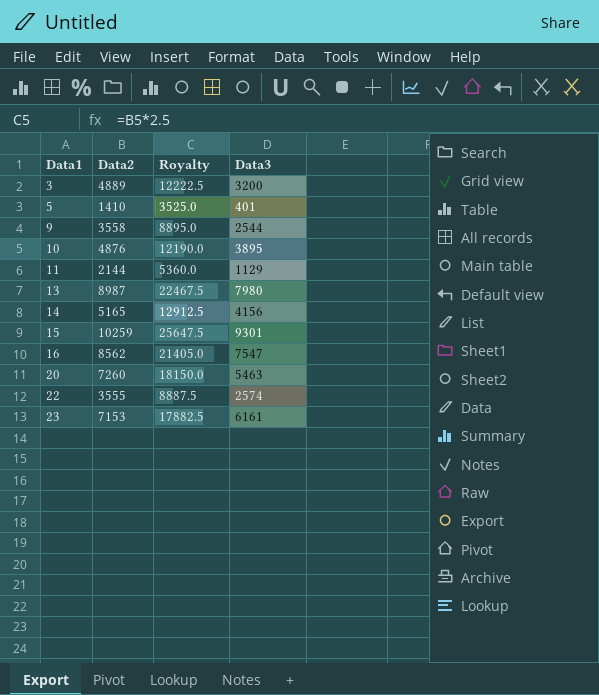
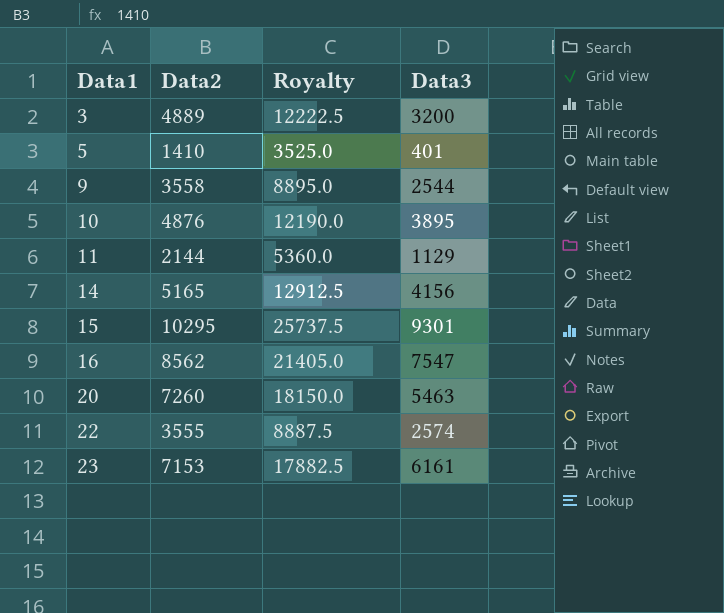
row 13: 8987 | 22467.5 | 7980 -> none
15 | Data2: 10259 -> 10295
15 | Royalty: 25647.5 -> 25737.5

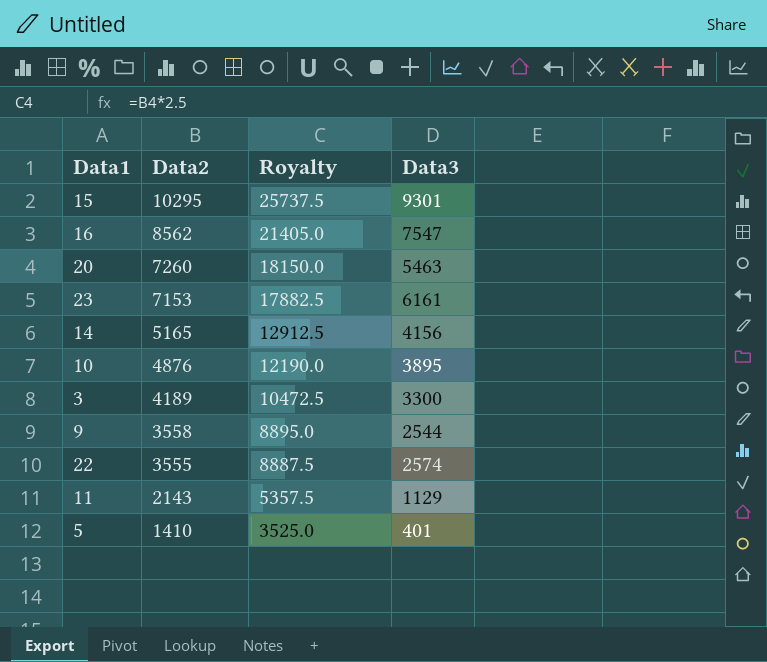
row order: Data1 ascending -> Data2 descending
3 | Data2: 4889 -> 4189
3 | Royalty: 12222.5 -> 10472.5
3 | Data3: 3200 -> 3300
11 | Data2: 2144 -> 2143
11 | Royalty: 5360.0 -> 5357.5

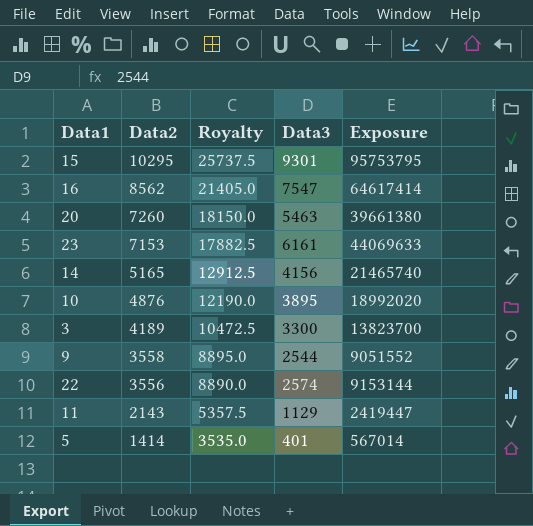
column Exposure | formula: none -> [Data2] * [Data3]
22 | Data2: 3555 -> 3556
22 | Royalty: 8887.5 -> 8890.0
5 | Data2: 1410 -> 1414
5 | Royalty: 3525.0 -> 3535.0

